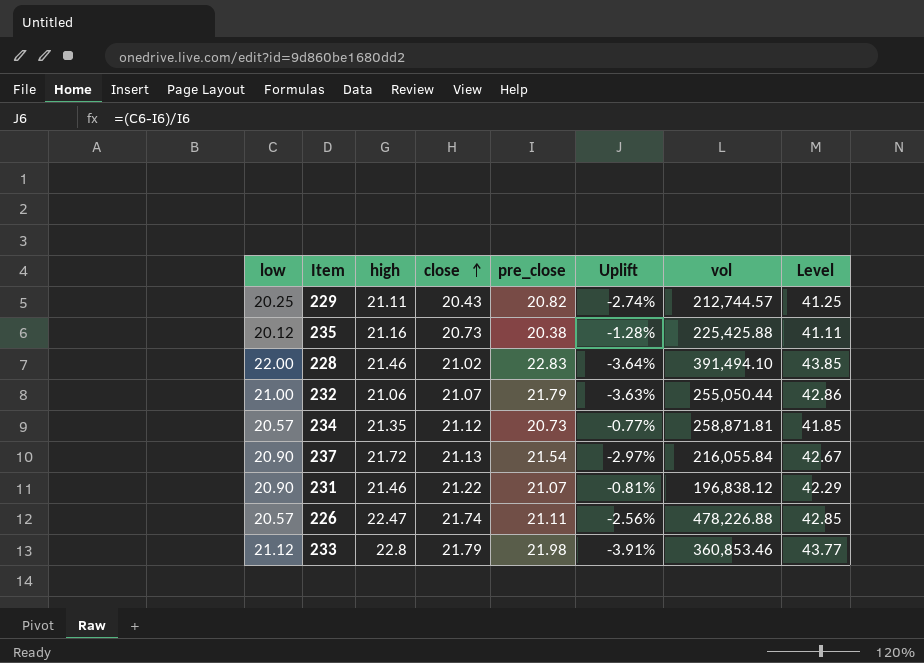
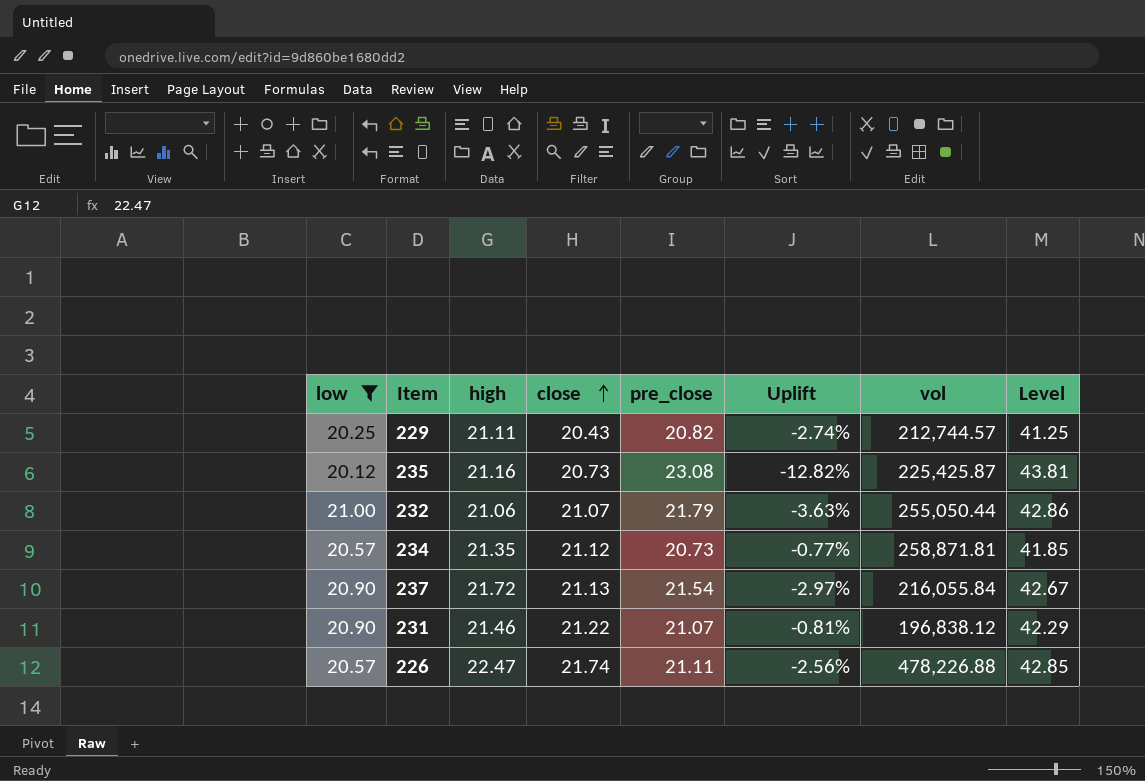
filter: none -> low <= 21.00
235 | pre_close: 20.38 -> 23.08
235 | Uplift: -1.28% -> -12.82%
235 | vol: 225,425.88 -> 225,425.87
235 | Level: 41.11 -> 43.81

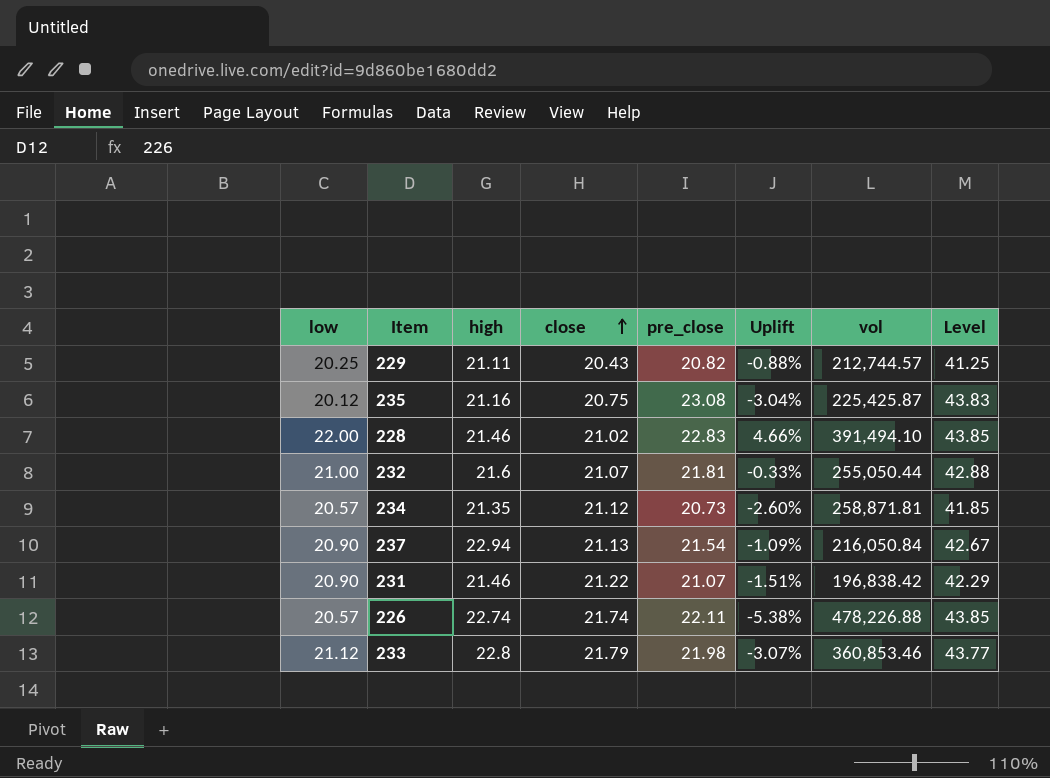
filter: low <= 21.00 -> none
column Uplift | formula: ([low] - [pre_close]) / [pre_close] -> ([low] - [close]) / [close]
235 | close: 20.73 -> 20.75
235 | Level: 43.81 -> 43.83
232 | high: 21.06 -> 21.6
232 | pre_close: 21.79 -> 21.81
232 | Level: 42.86 -> 42.88
237 | high: 21.72 -> 22.94
237 | vol: 216,055.84 -> 216,050.84
231 | vol: 196,838.12 -> 196,838.42
226 | high: 22.47 -> 22.74
226 | pre_close: 21.11 -> 22.11
226 | Level: 42.85 -> 43.85

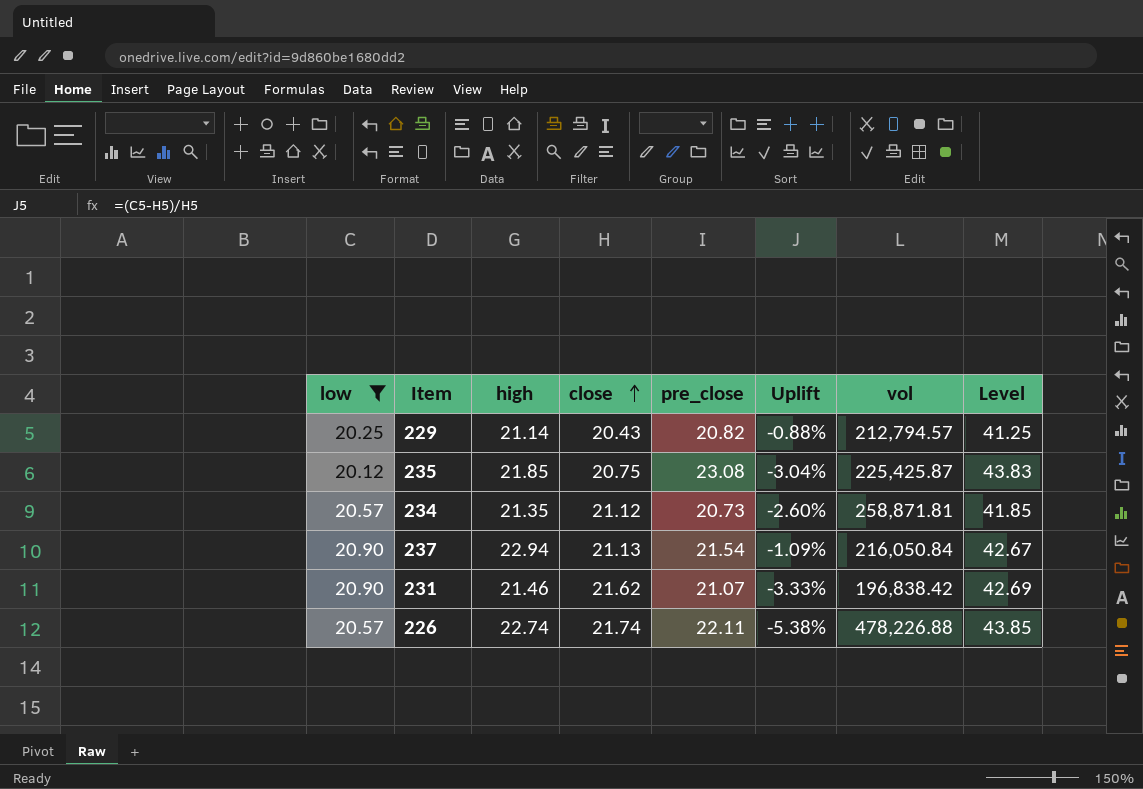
filter: none -> low <= 20.90
229 | high: 21.11 -> 21.14
229 | vol: 212,744.57 -> 212,794.57
235 | high: 21.16 -> 21.85
231 | close: 21.22 -> 21.62
231 | Uplift: -1.51% -> -3.33%
231 | Level: 42.29 -> 42.69

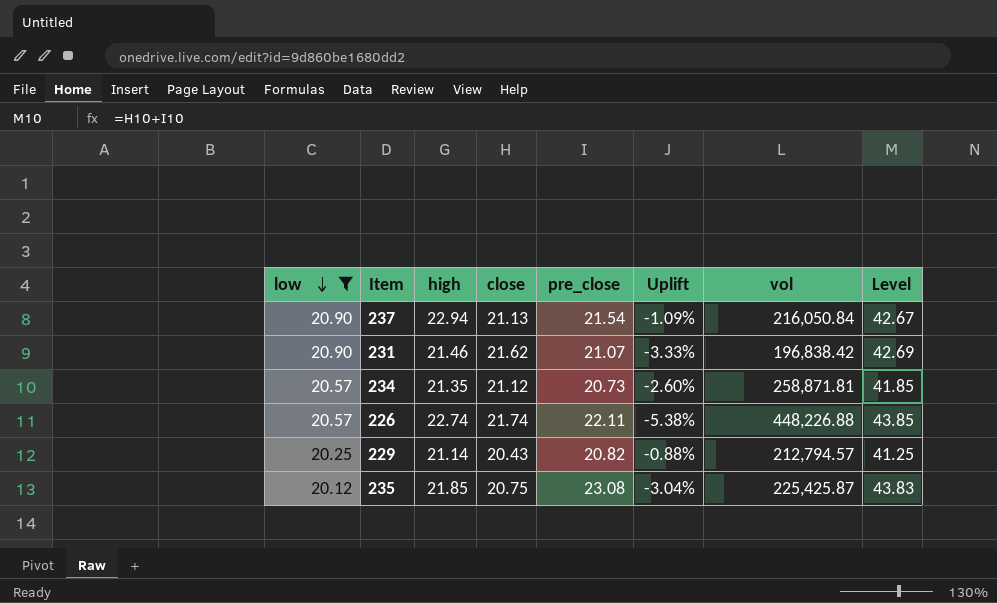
row order: close ascending -> low descending
226 | vol: 478,226.88 -> 448,226.88

